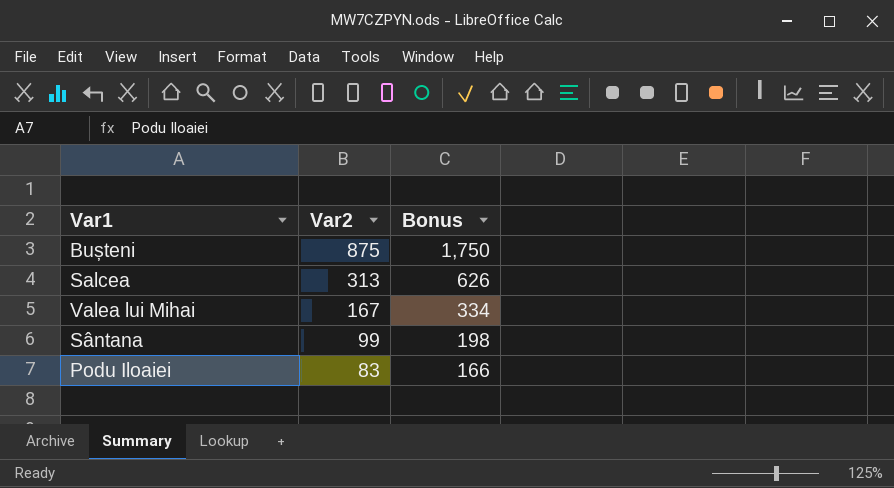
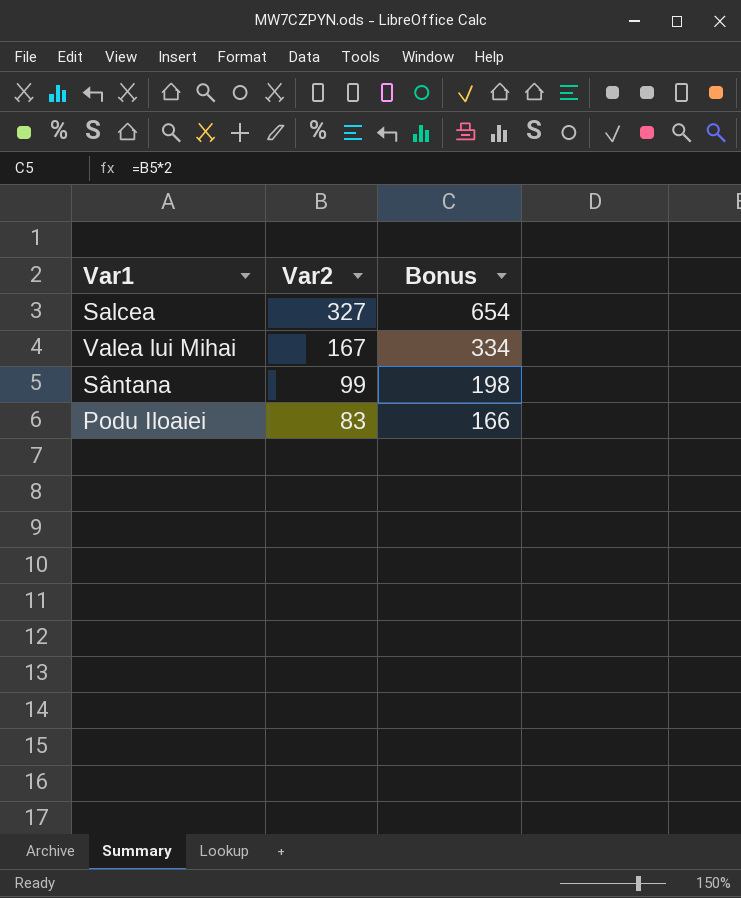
row Bușteni: 875 | 1,750 -> none
Salcea | Var2: 313 -> 327
Salcea | Bonus: 626 -> 654

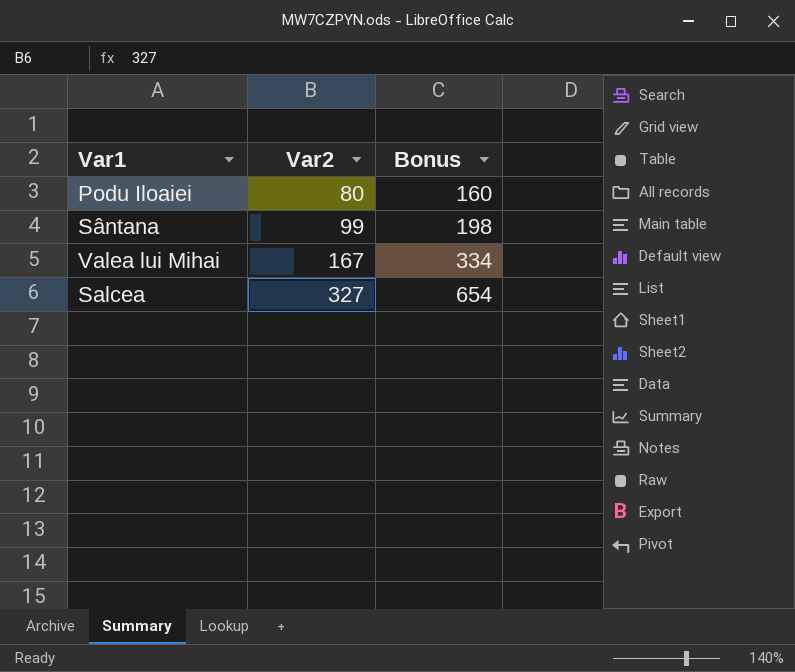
row order: Var2 descending -> Var2 ascending
Podu Iloaiei | Var2: 83 -> 80
Podu Iloaiei | Bonus: 166 -> 160

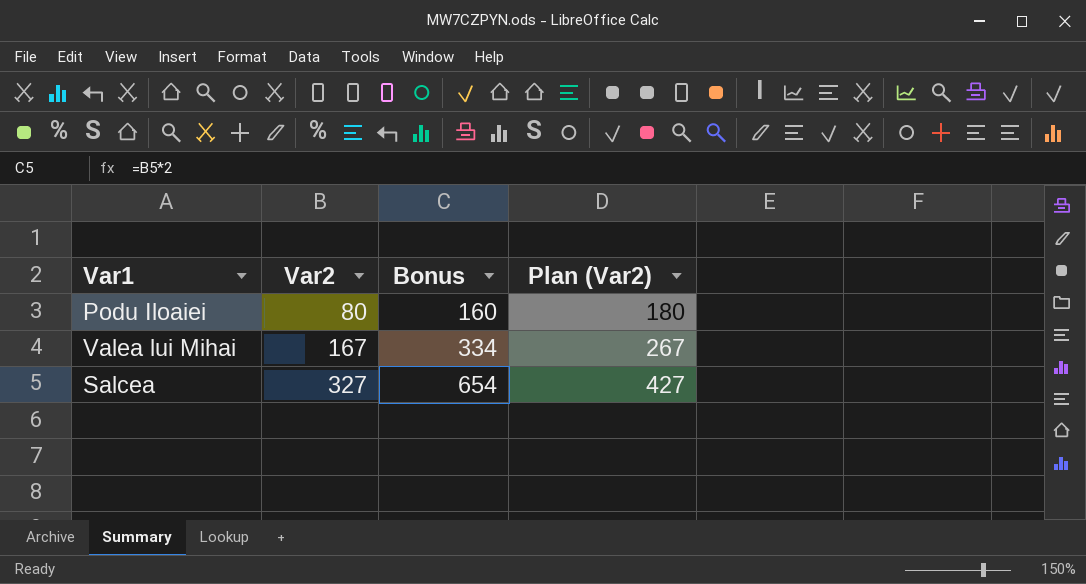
column Plan (Var2) | formula: none -> [Var2] + 100
row Sântana: 99 | 198 -> none

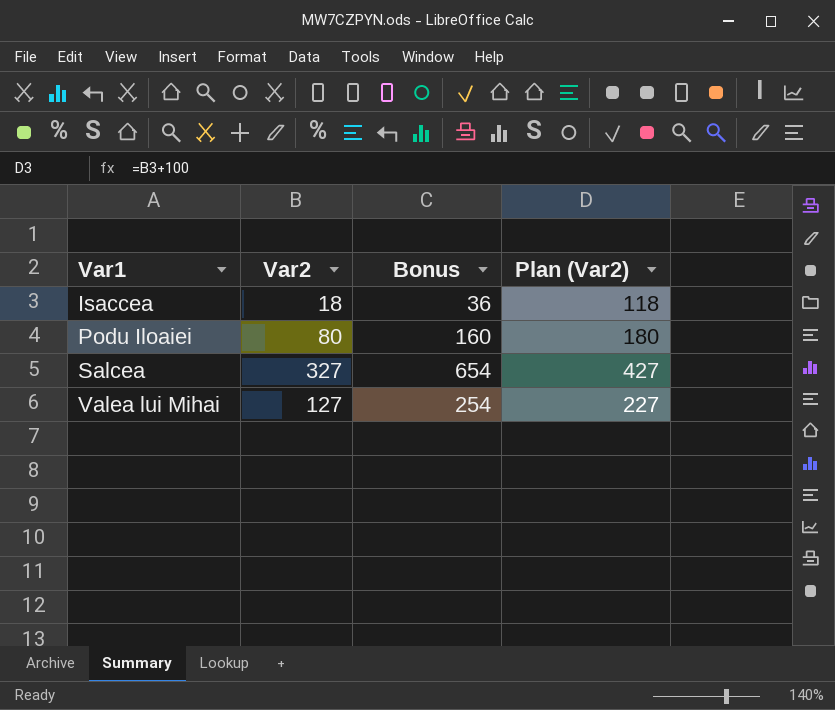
row order: Var2 ascending -> Var1 ascending
row Isaccea: none -> 18 | 36 | 118
Valea lui Mihai | Var2: 167 -> 127
Valea lui Mihai | Bonus: 334 -> 254
Valea lui Mihai | Plan (Var2): 267 -> 227

